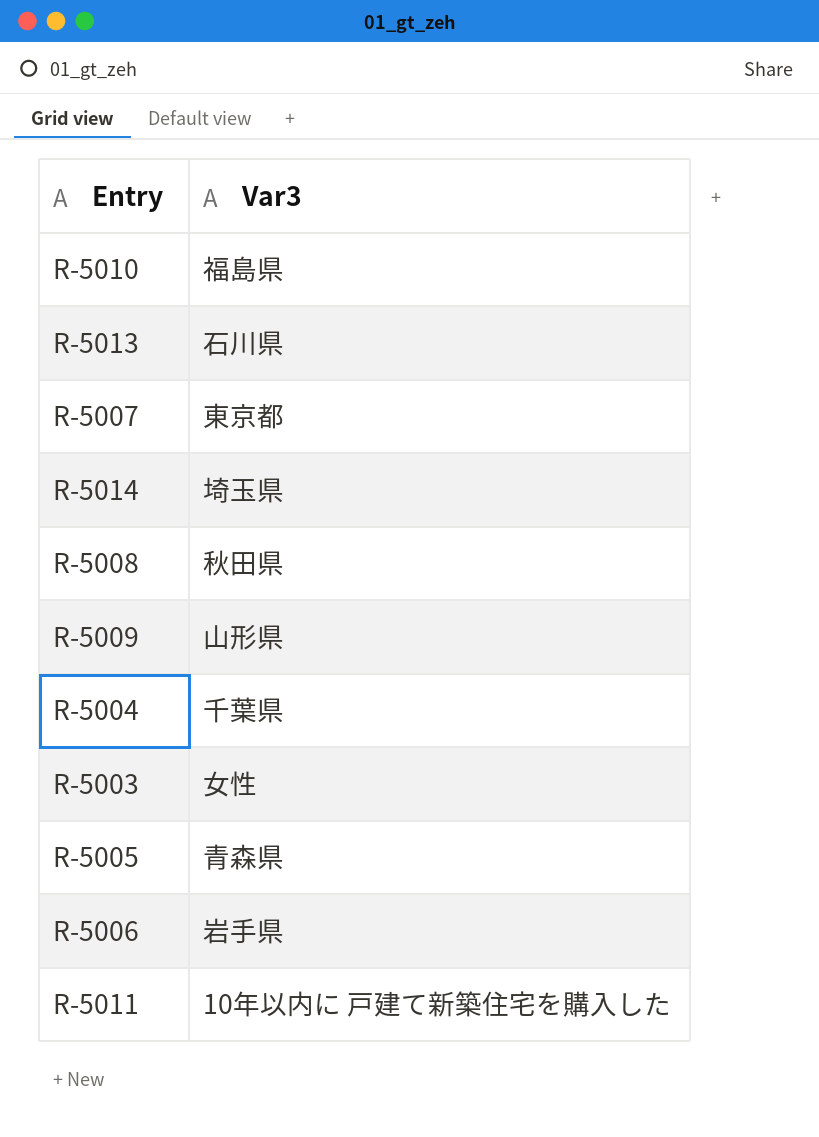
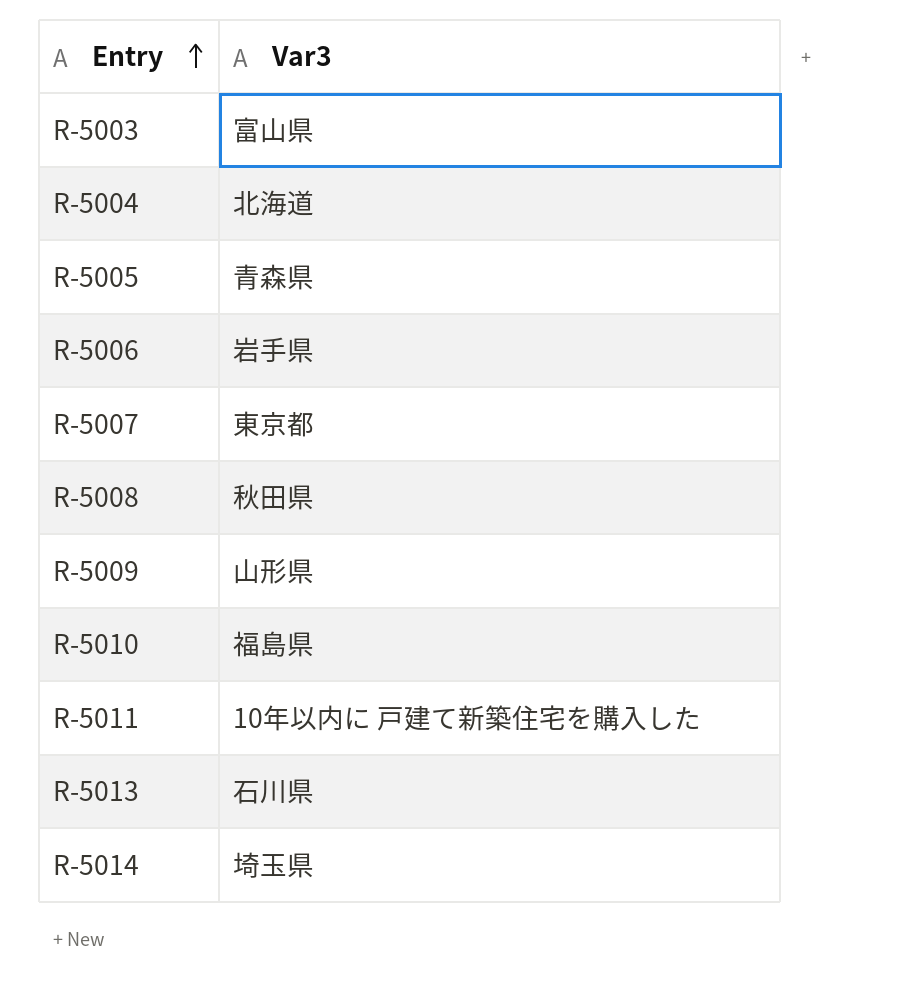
row order: none -> Entry ascending
R-5003 | Var3: 女性 -> 富山県
R-5004 | Var3: 千葉県 -> 北海道

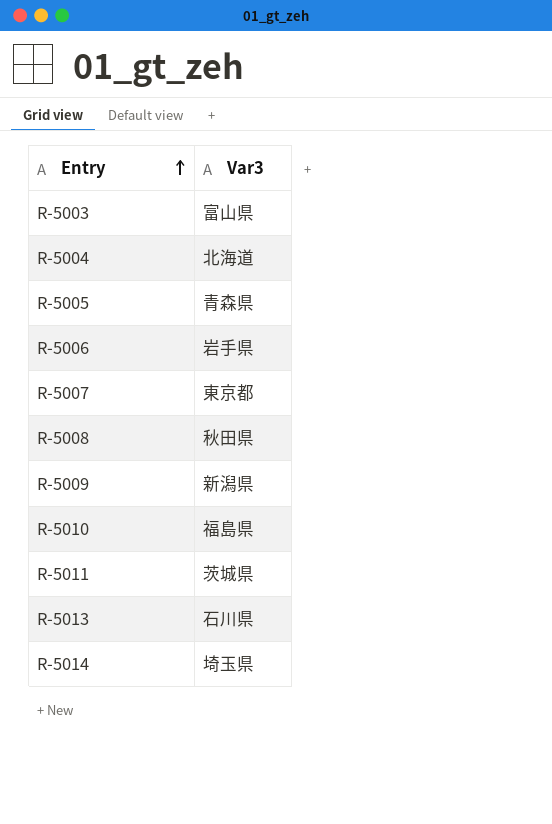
R-5009 | Var3: 山形県 -> 新潟県
R-5011 | Var3: 10年以内に 戸建て新築住宅を購入した -> 茨城県

